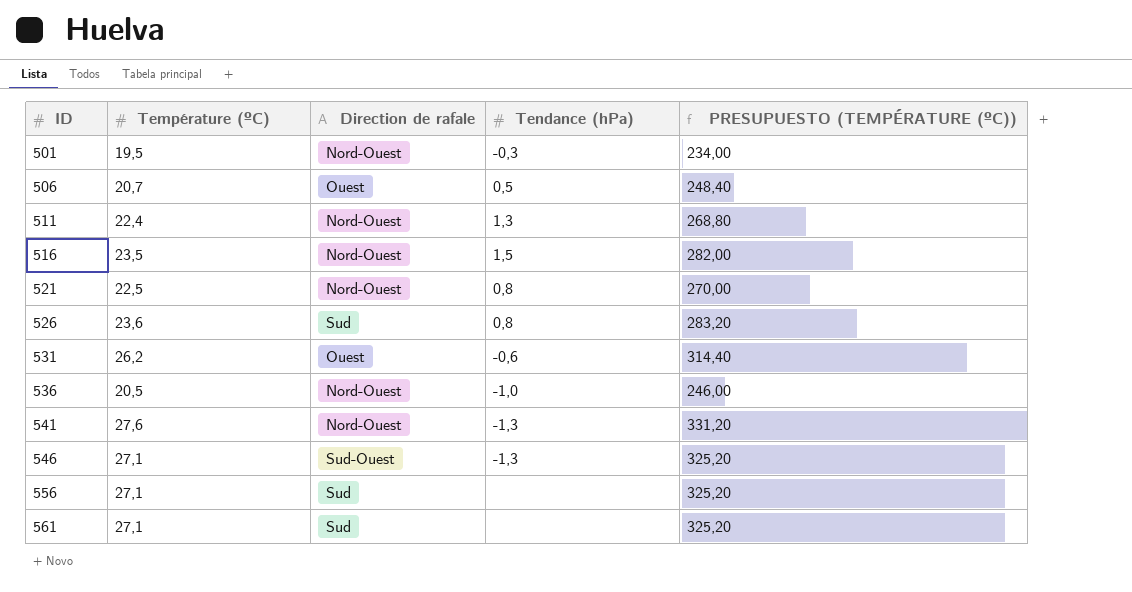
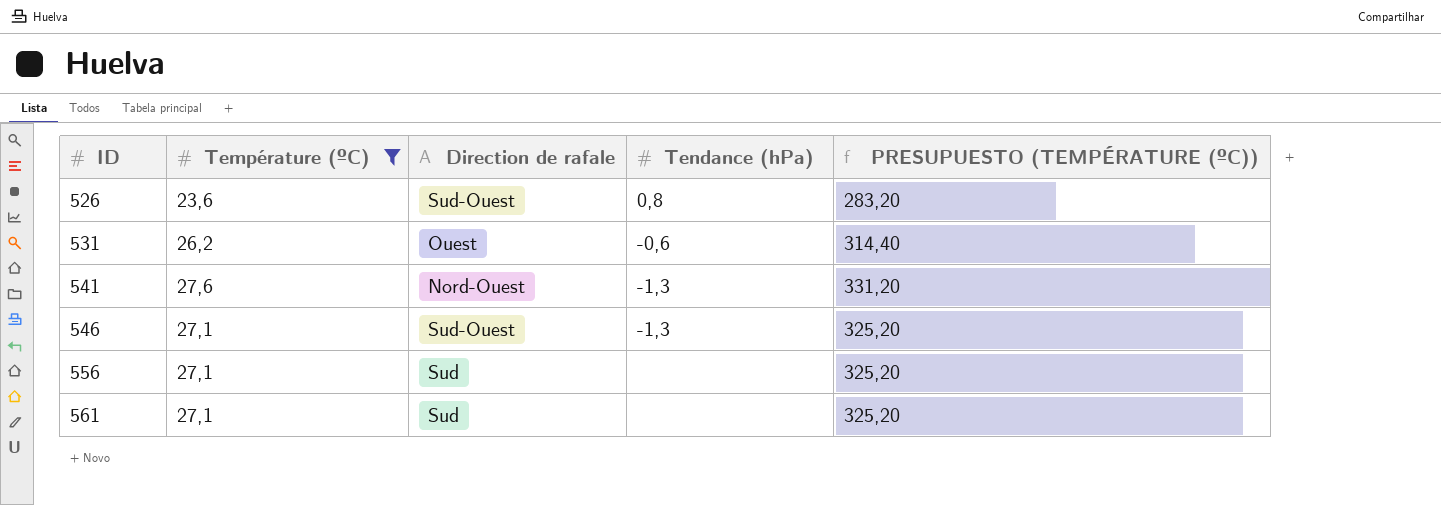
filter: none -> Température (ºC) >= 23,6
526 | Direction de rafale: Sud -> Sud-Ouest

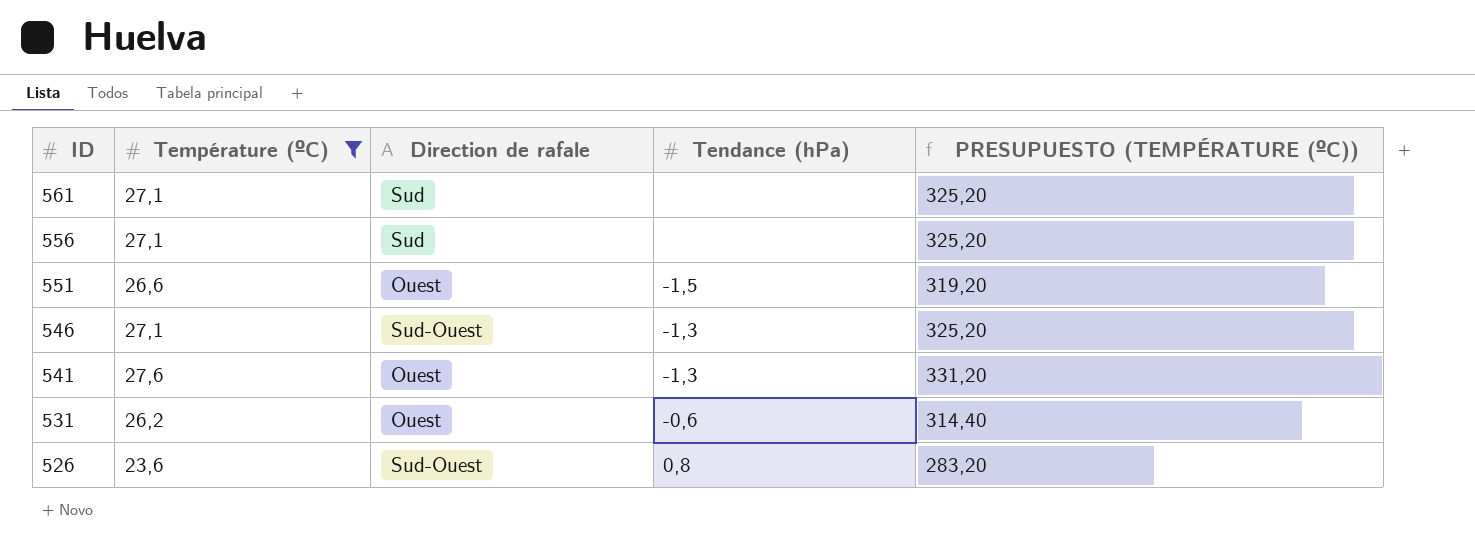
row order: ID ascending -> ID descending
row 551: none -> 26,6 | Ouest | -1,5 | 319,20
541 | Direction de rafale: Nord-Ouest -> Ouest

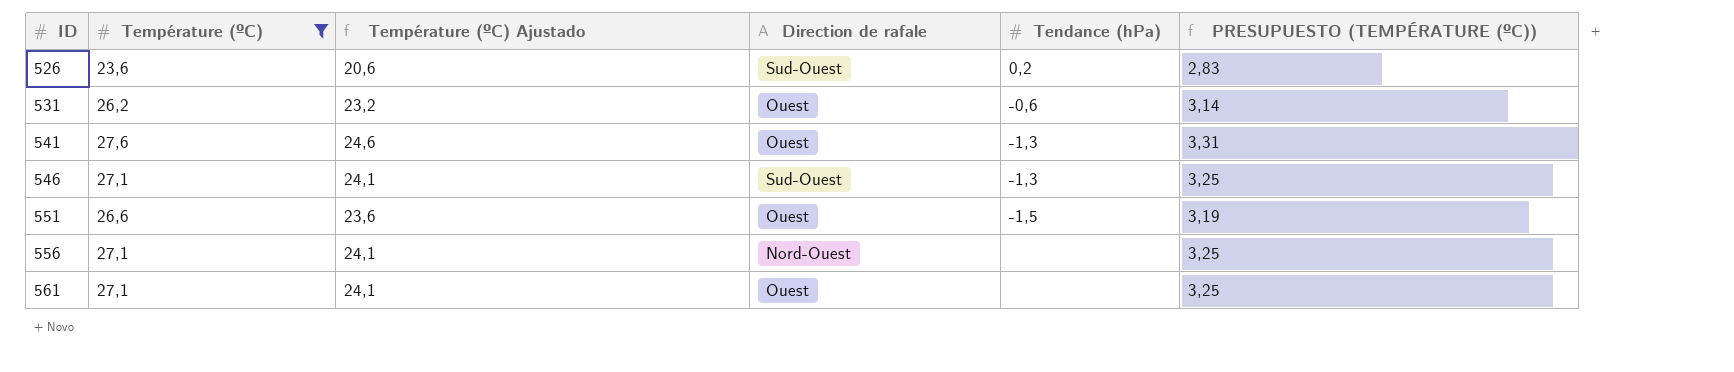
row order: ID descending -> ID ascending
column Température (ºC) Ajustado | formula: none -> [Température (ºC)] - 3
column PRESUPUESTO (TEMPÉRATURE (ºC)) | formula: [Température (ºC)] * 12 -> [Température (ºC)] * 0,12
526 | Tendance (hPa): 0,8 -> 0,2
556 | Direction de rafale: Sud -> Nord-Ouest
561 | Direction de rafale: Sud -> Ouest

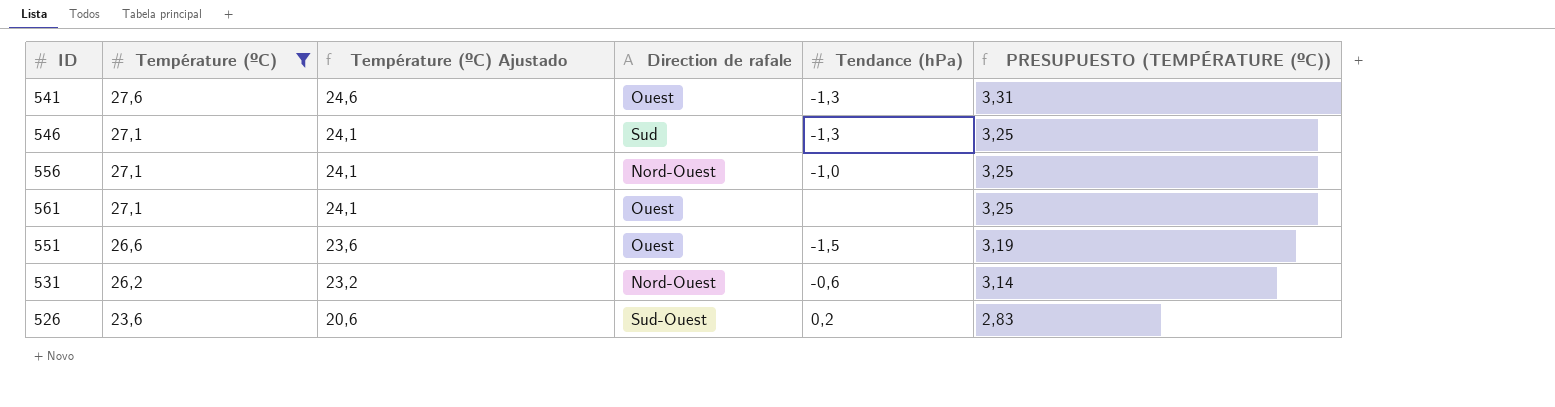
row order: ID ascending -> Température (ºC) descending
546 | Direction de rafale: Sud-Ouest -> Sud
556 | Tendance (hPa): none -> -1,0
531 | Direction de rafale: Ouest -> Nord-Ouest

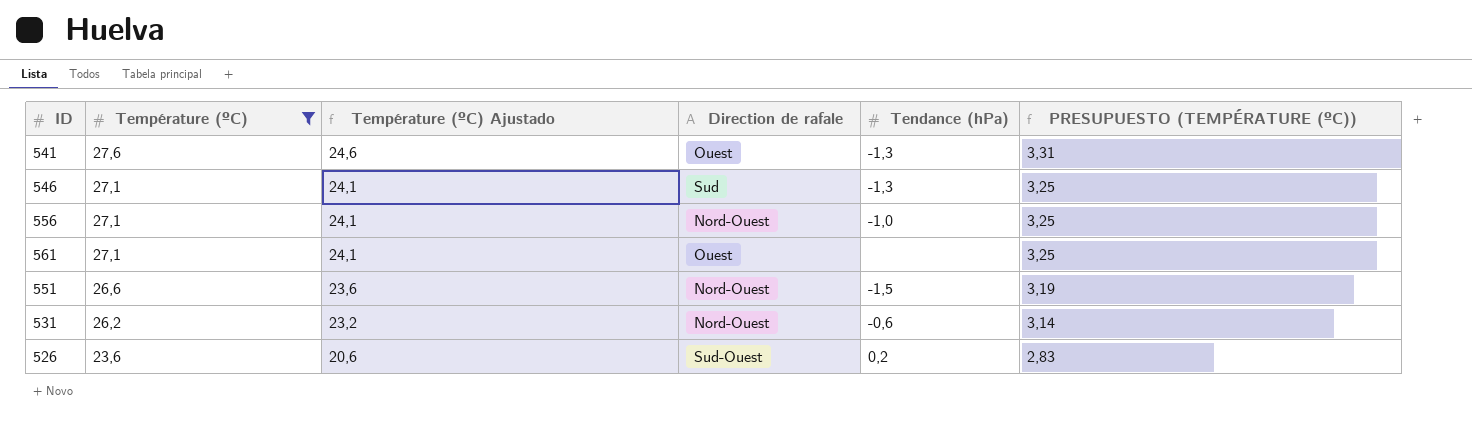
551 | Direction de rafale: Ouest -> Nord-Ouest

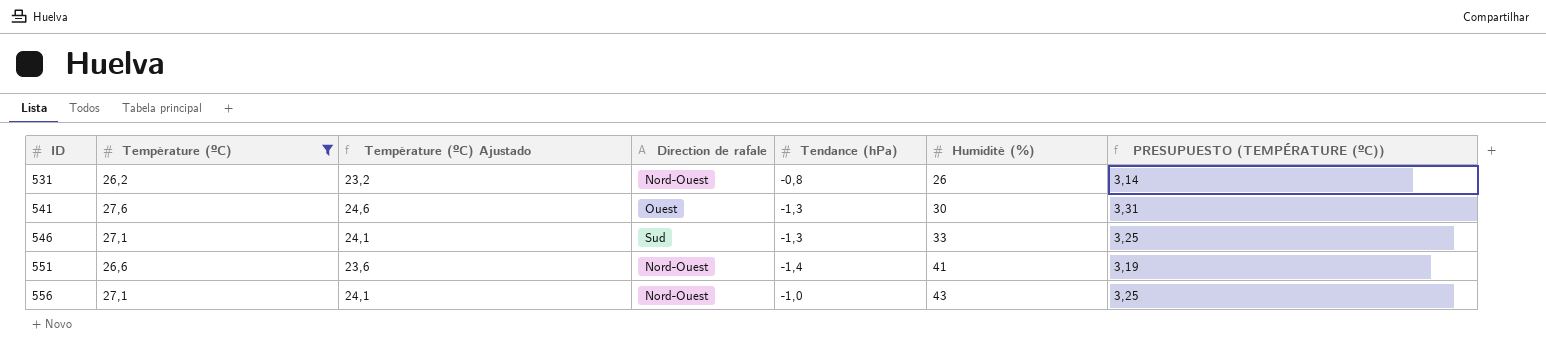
row order: Température (ºC) descending -> ID ascending
column Humidité (%) | position: none -> 6
row 561: 27,1 | 24,1 | Ouest | none | 3,25 -> none
row 526: 23,6 | 20,6 | Sud-Ouest | 0,2 | 2,83 -> none
531 | Tendance (hPa): -0,6 -> -0,8
551 | Tendance (hPa): -1,5 -> -1,4

